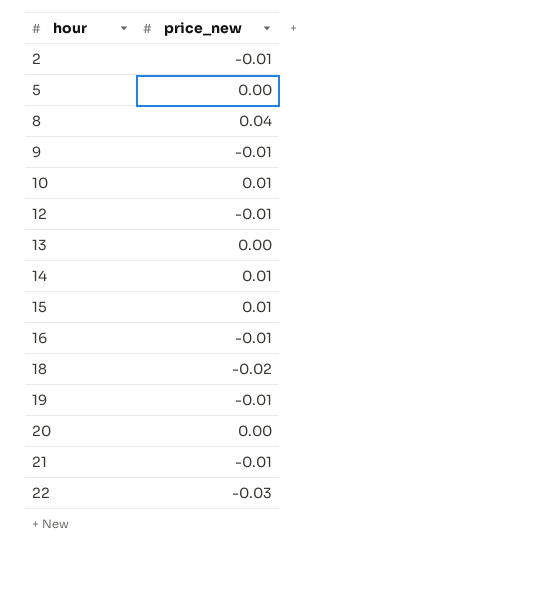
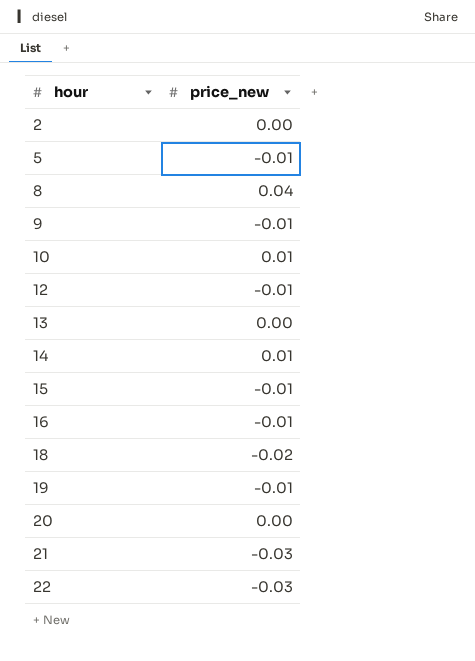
2 | price_new: -0.01 -> 0.00
5 | price_new: 0.00 -> -0.01
15 | price_new: 0.01 -> -0.01
21 | price_new: -0.01 -> -0.03

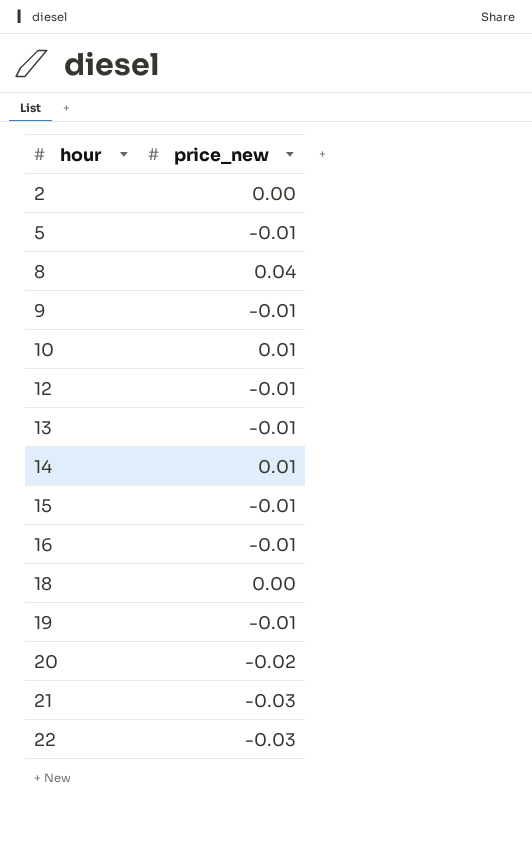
13 | price_new: 0.00 -> -0.01
18 | price_new: -0.02 -> 0.00
20 | price_new: 0.00 -> -0.02

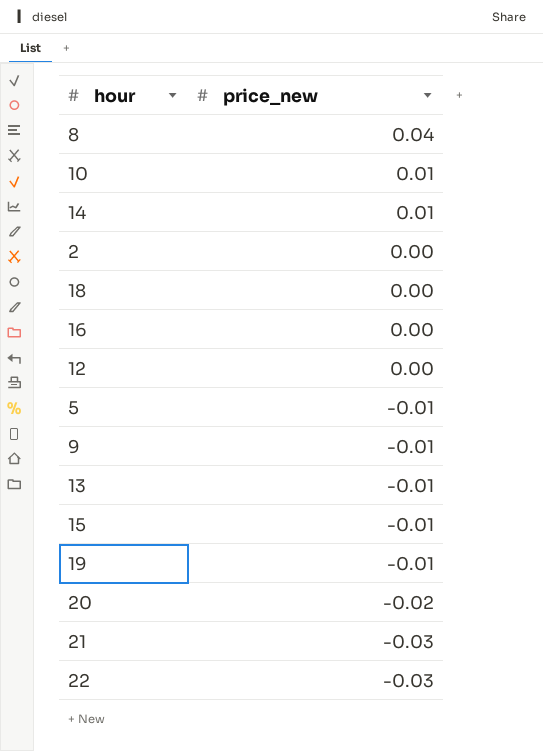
row order: hour ascending -> price_new descending
16 | price_new: -0.01 -> 0.00
12 | price_new: -0.01 -> 0.00

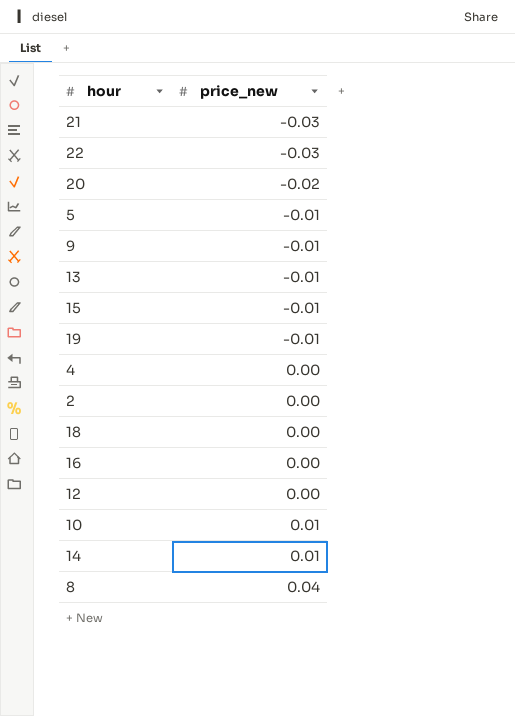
row order: price_new descending -> price_new ascending
row 4: none -> 0.00

